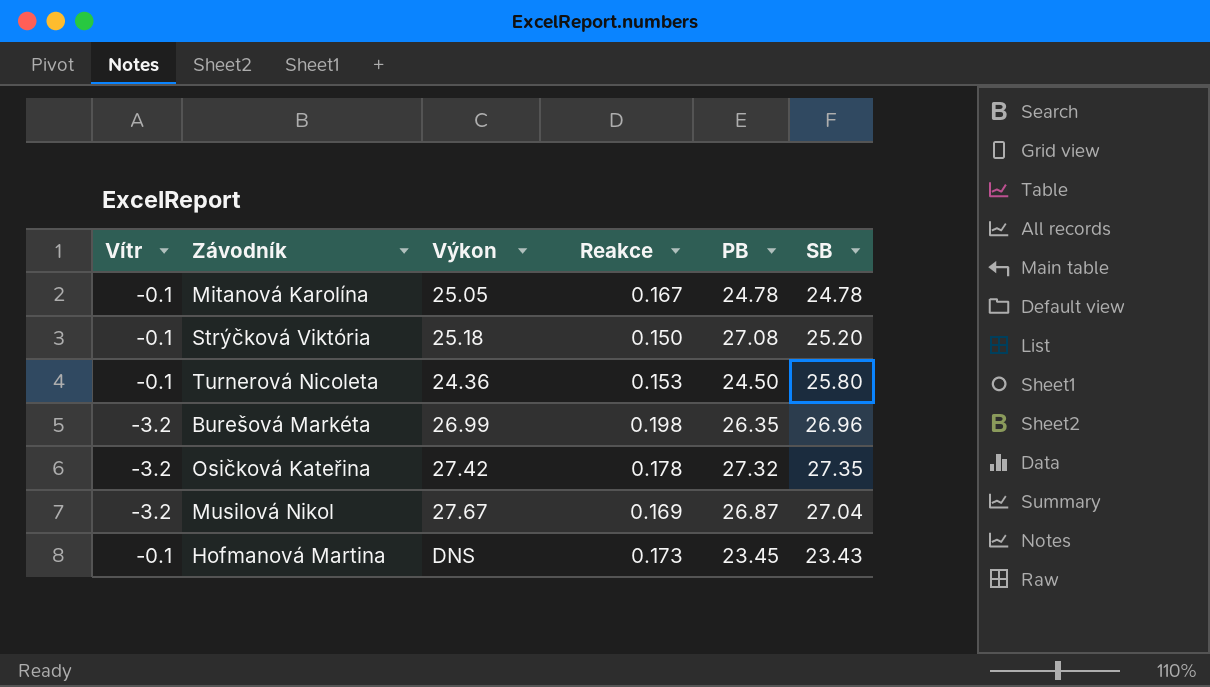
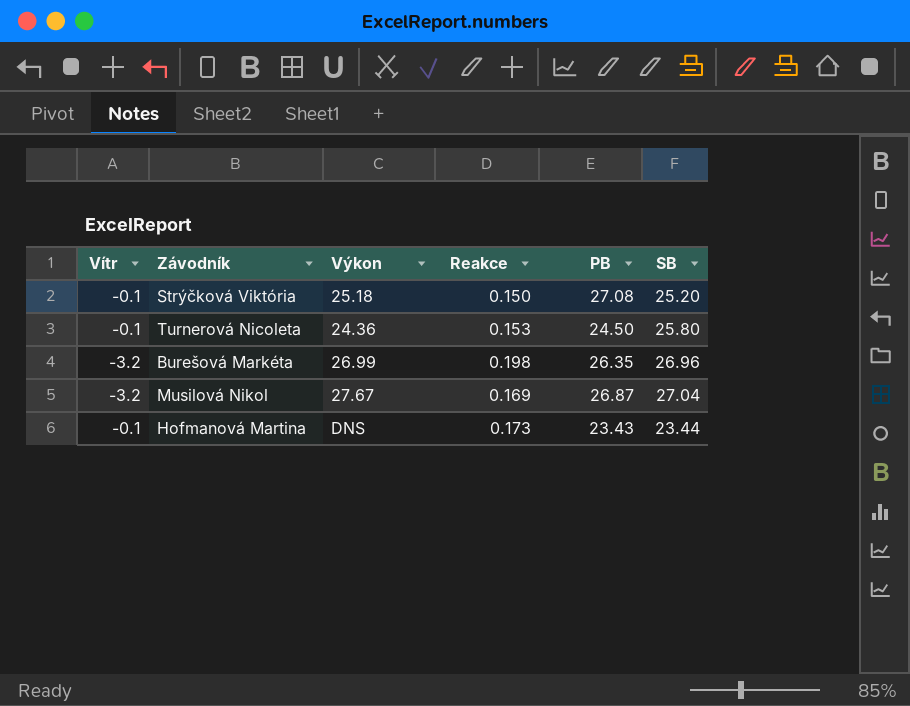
row Mitanová Karolína: -0.1 | 25.05 | 0.167 | 24.78 | 24.78 -> none
row Osičková Kateřina: -3.2 | 27.42 | 0.178 | 27.32 | 27.35 -> none
Hofmanová Martina | PB: 23.45 -> 23.43
Hofmanová Martina | SB: 23.43 -> 23.44

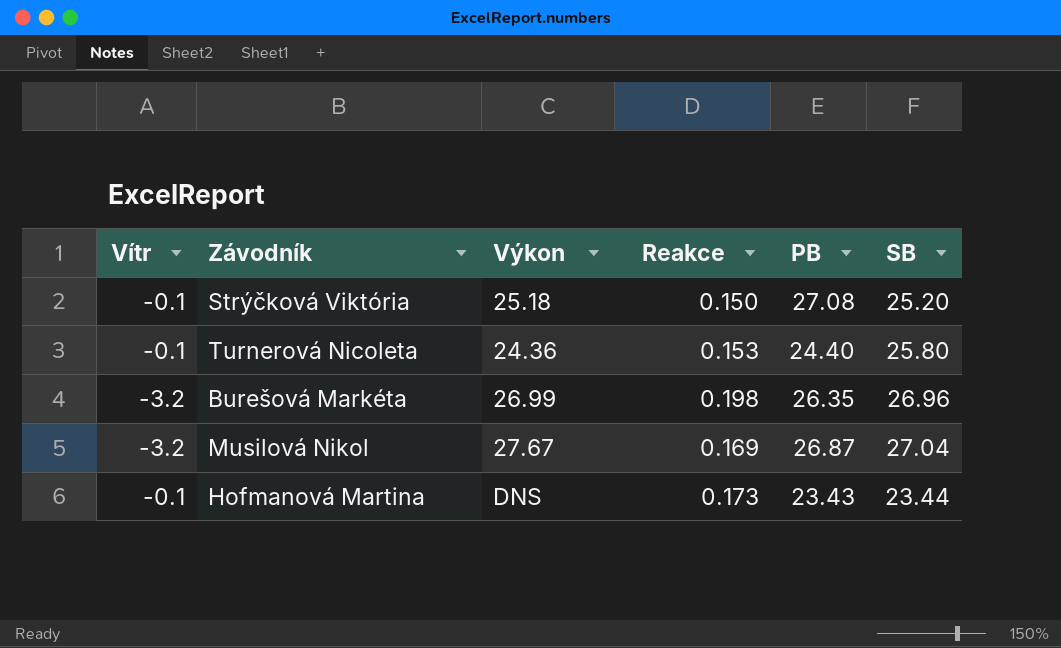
Turnerová Nicoleta | PB: 24.50 -> 24.40

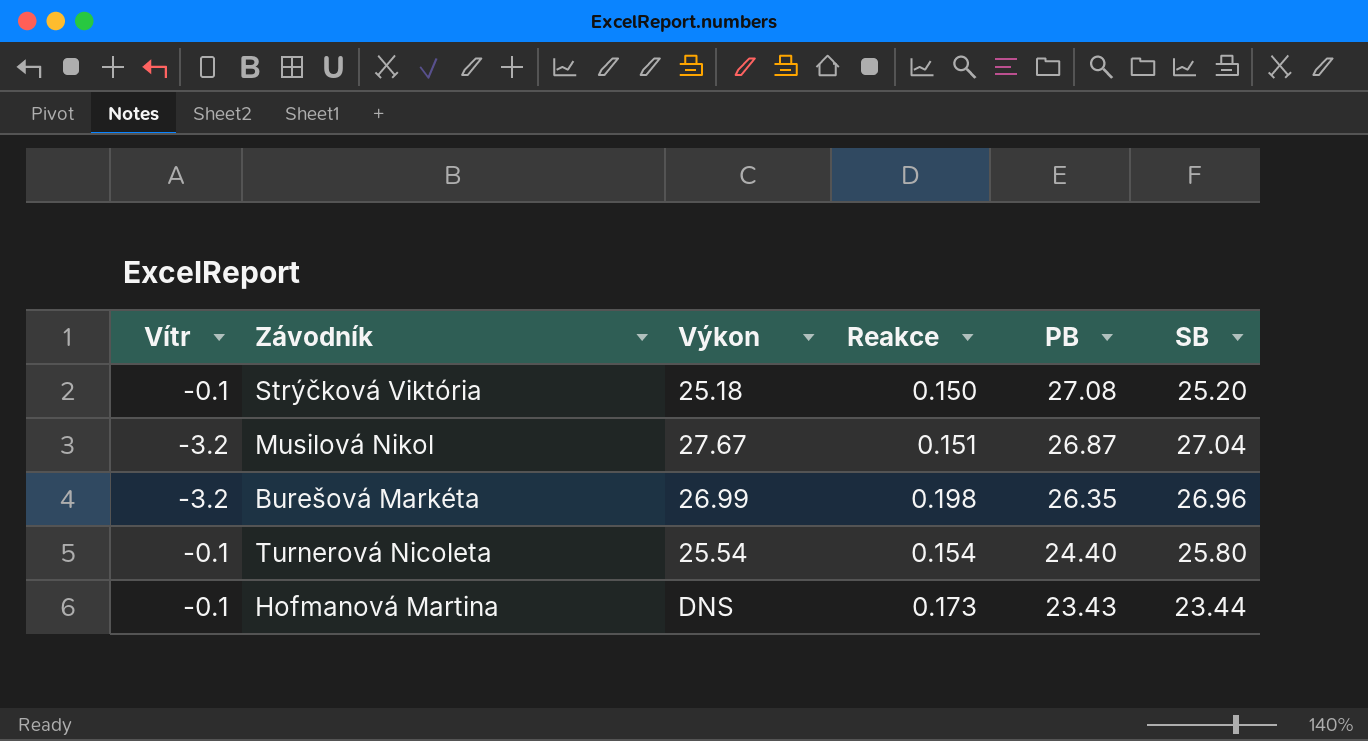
row order: none -> PB descending
Musilová Nikol | Reakce: 0.169 -> 0.151
Turnerová Nicoleta | Výkon: 24.36 -> 25.54
Turnerová Nicoleta | Reakce: 0.153 -> 0.154

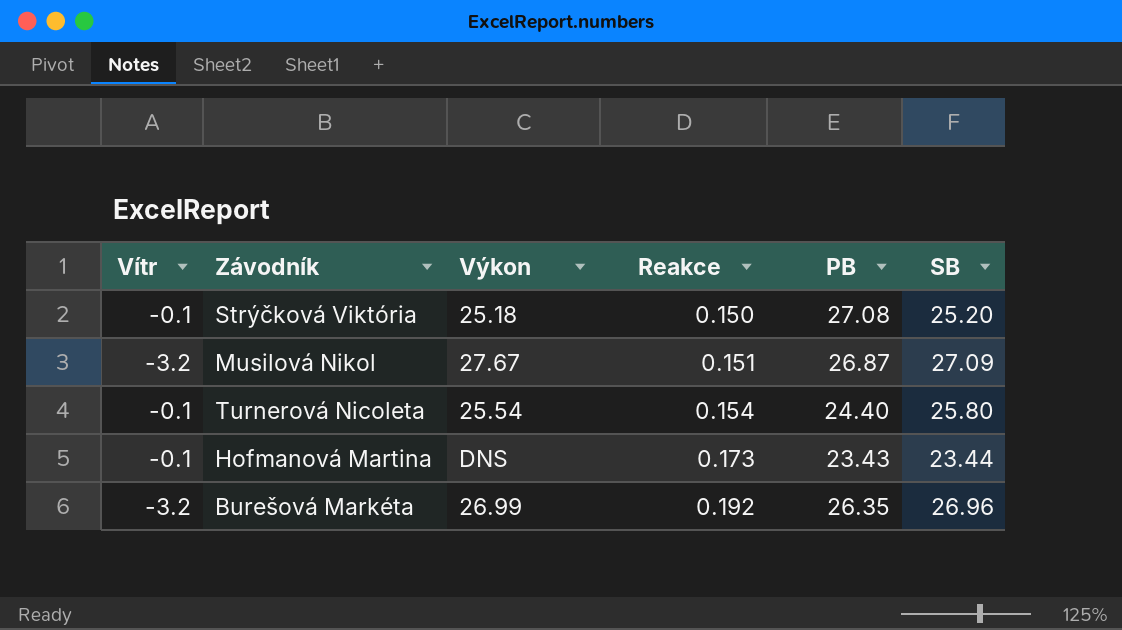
row order: PB descending -> Reakce ascending
Musilová Nikol | SB: 27.04 -> 27.09
Burešová Markéta | Reakce: 0.198 -> 0.192

